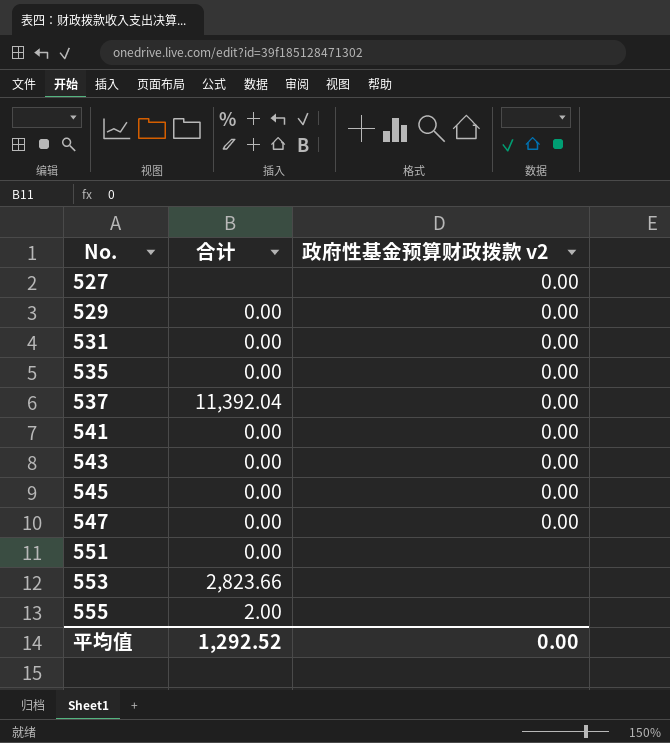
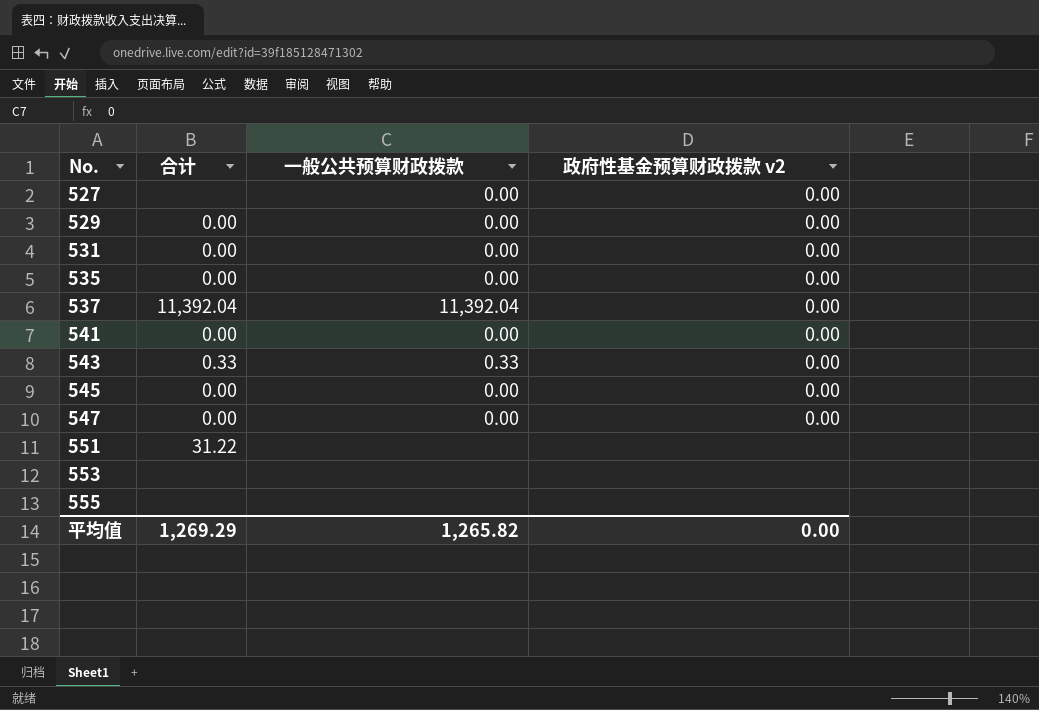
column 一般公共预算财政拨款 | position: none -> 3
543 | 合计: 0.00 -> 0.33
551 | 合计: 0.00 -> 31.22
553 | 合计: 2,823.66 -> none
555 | 合计: 2.00 -> none
平均值 | 合计: 1,292.52 -> 1,269.29

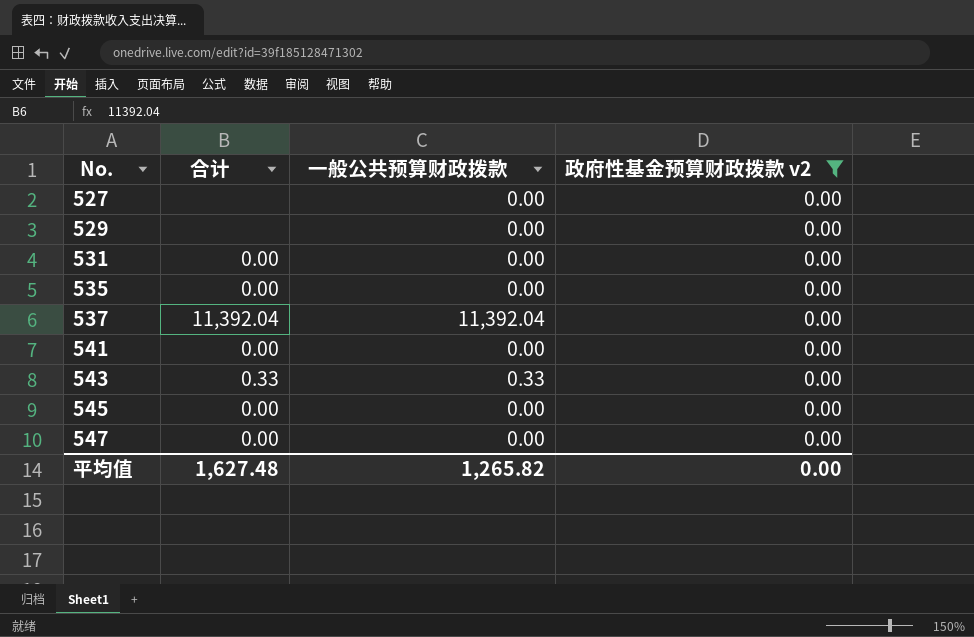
filter: none -> 政府性基金预算财政拨款 v2 = 0.00
529 | 合计: 0.00 -> none
平均值 | 合计: 1,269.29 -> 1,627.48

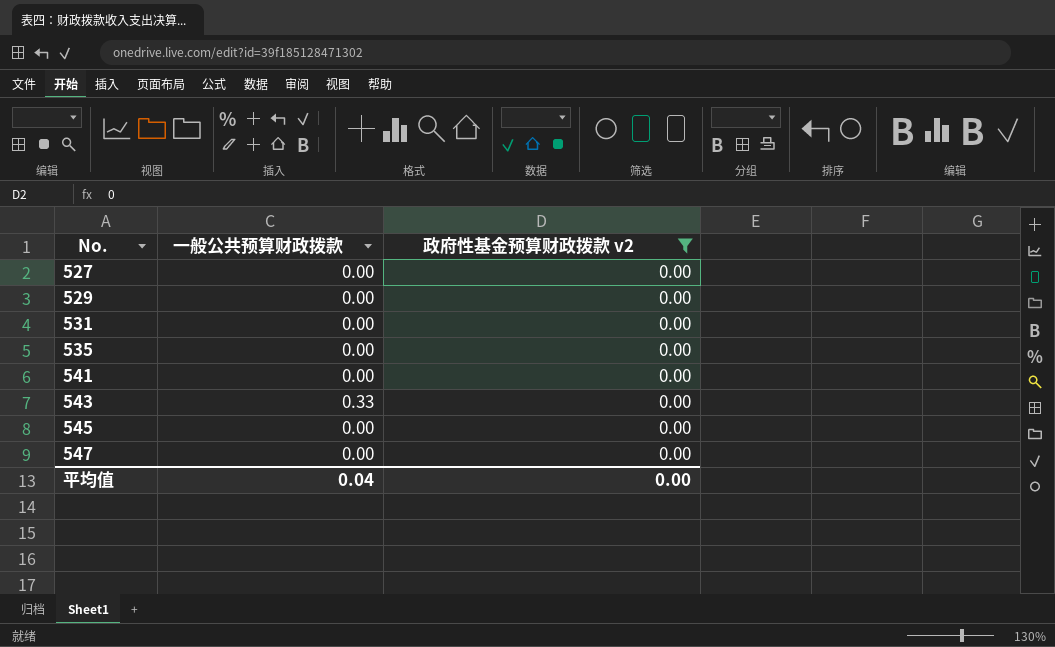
column 合计 | position: 2 -> none
row 537: 11,392.04 | 11,392.04 | 0.00 -> none
平均值 | 一般公共预算财政拨款: 1,265.82 -> 0.04

